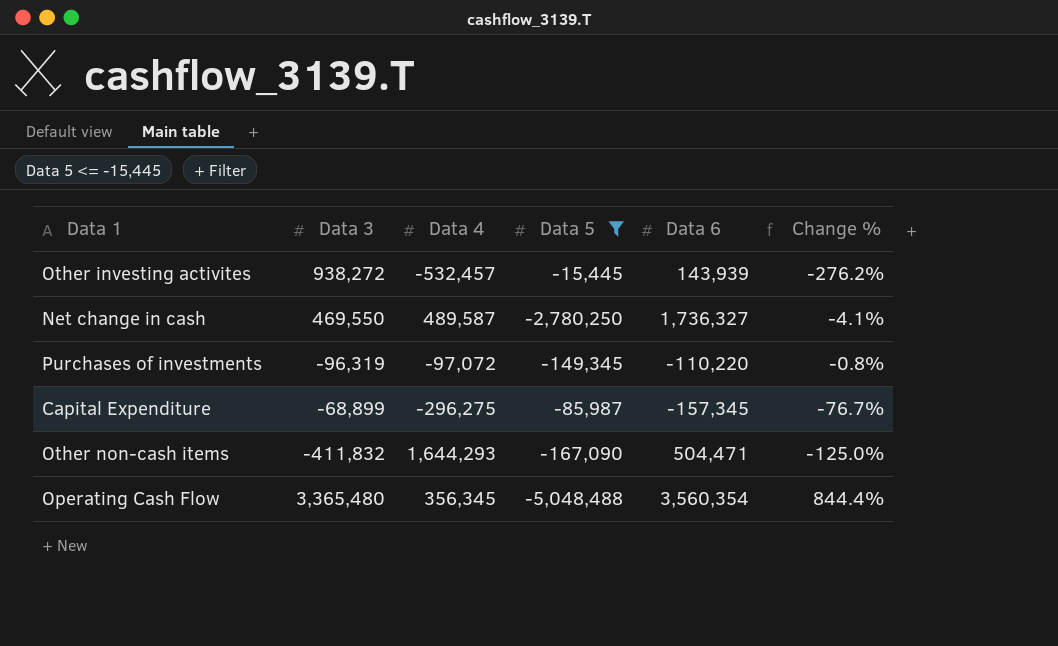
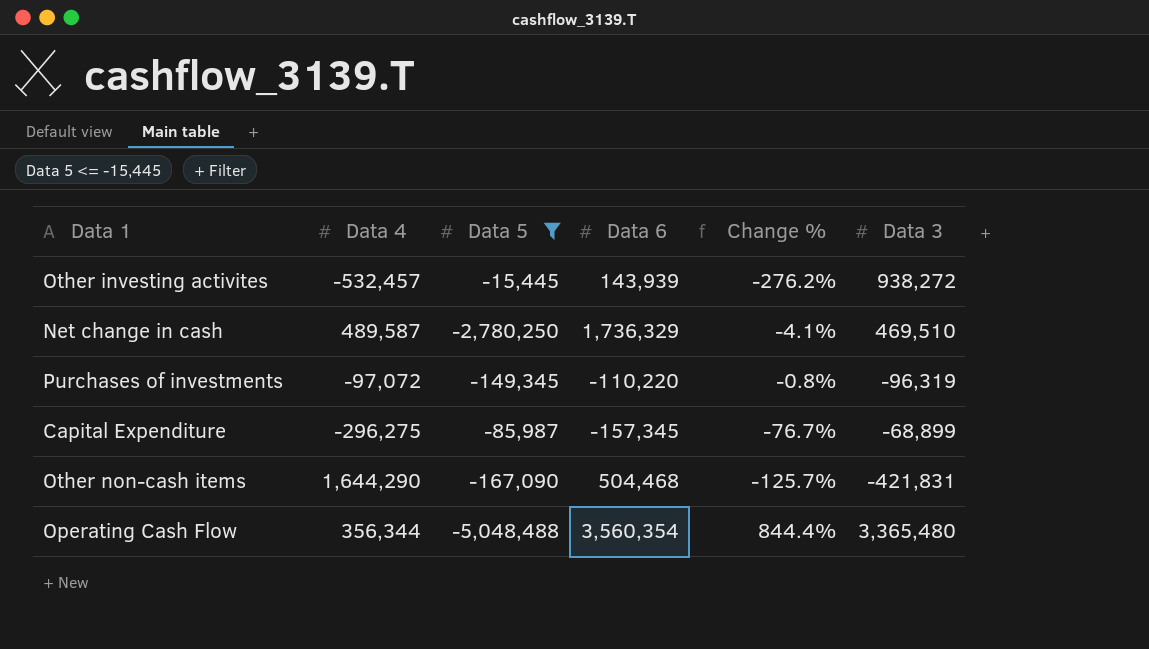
column Data 3 | position: 2 -> 6
Net change in cash | Data 6: 1,736,327 -> 1,736,329
Net change in cash | Data 3: 469,550 -> 469,510
Other non-cash items | Data 4: 1,644,293 -> 1,644,290
Other non-cash items | Data 6: 504,471 -> 504,468
Other non-cash items | Change %: -125.0% -> -125.7%
Other non-cash items | Data 3: -411,832 -> -421,831
Operating Cash Flow | Data 4: 356,345 -> 356,344

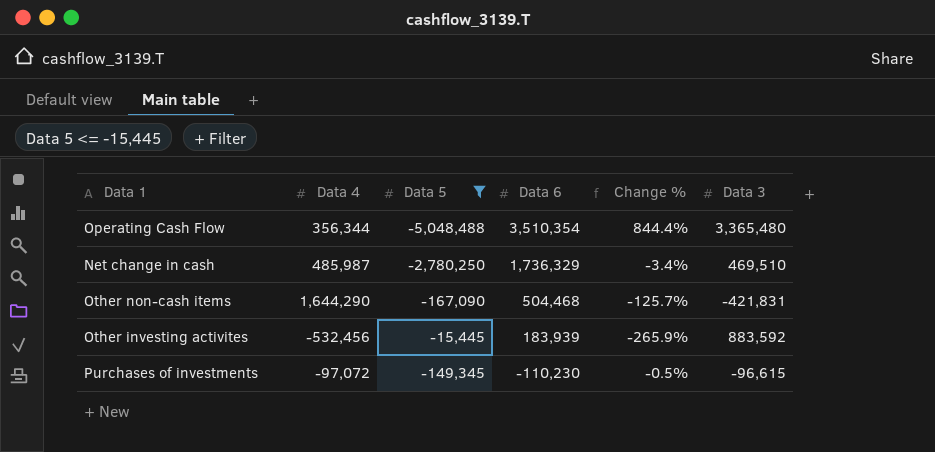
row order: none -> Data 6 descending
row Capital Expenditure: -296,275 | -85,987 | -157,345 | -76.7% | -68,899 -> none
Operating Cash Flow | Data 6: 3,560,354 -> 3,510,354
Net change in cash | Data 4: 489,587 -> 485,987
Net change in cash | Change %: -4.1% -> -3.4%
Other investing activites | Data 4: -532,457 -> -532,456
Other investing activites | Data 6: 143,939 -> 183,939
Other investing activites | Change %: -276.2% -> -265.9%
Other investing activites | Data 3: 938,272 -> 883,592
Purchases of investments | Data 6: -110,220 -> -110,230
Purchases of investments | Change %: -0.8% -> -0.5%
Purchases of investments | Data 3: -96,319 -> -96,615

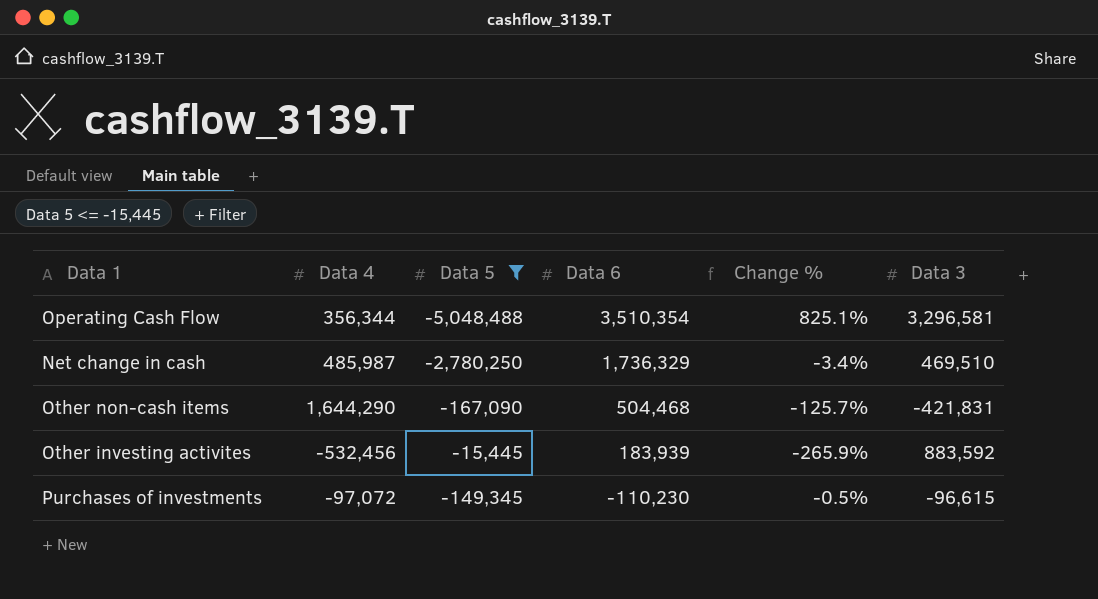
Operating Cash Flow | Change %: 844.4% -> 825.1%
Operating Cash Flow | Data 3: 3,365,480 -> 3,296,581

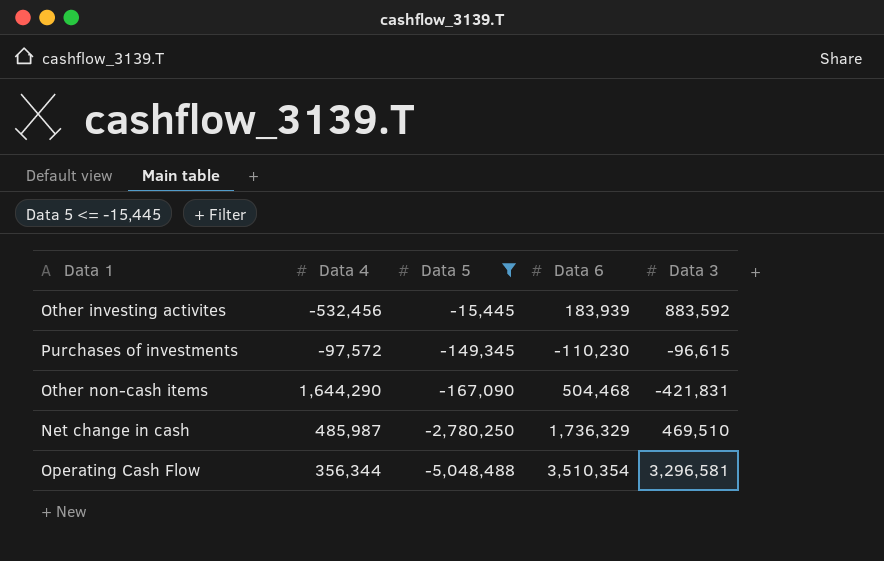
row order: Data 6 descending -> Data 5 descending
column Change % | formula: ([Data 3] - [Data 4]) / [Data 4] -> none
Purchases of investments | Data 4: -97,072 -> -97,572

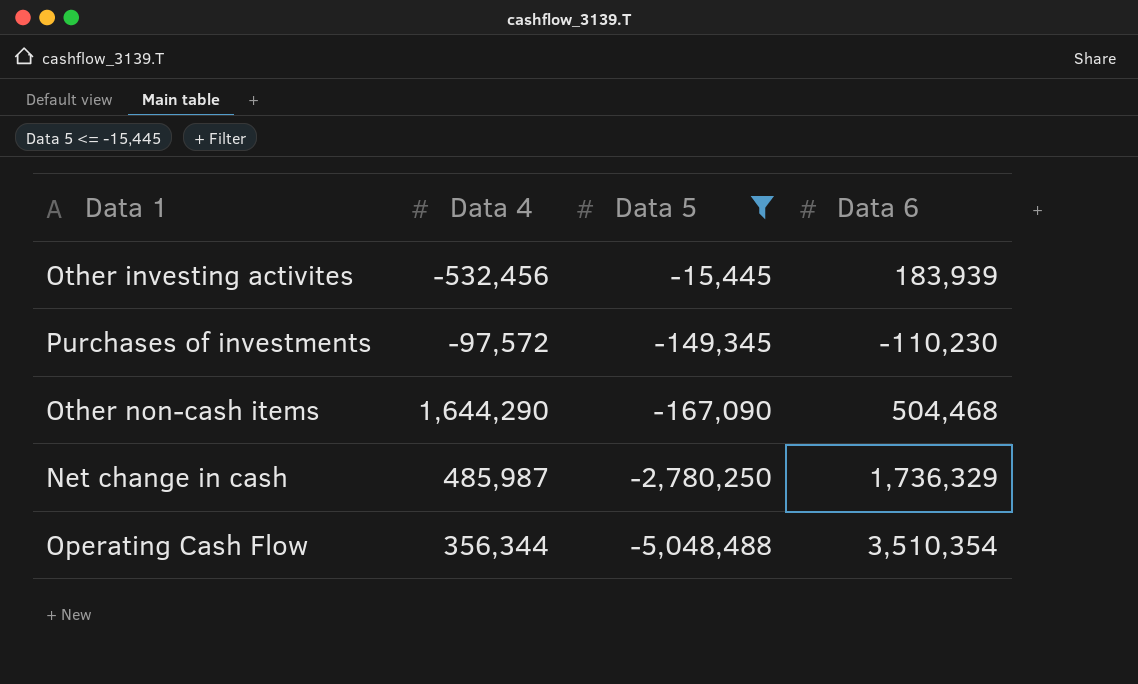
column Data 3 | position: 5 -> none

